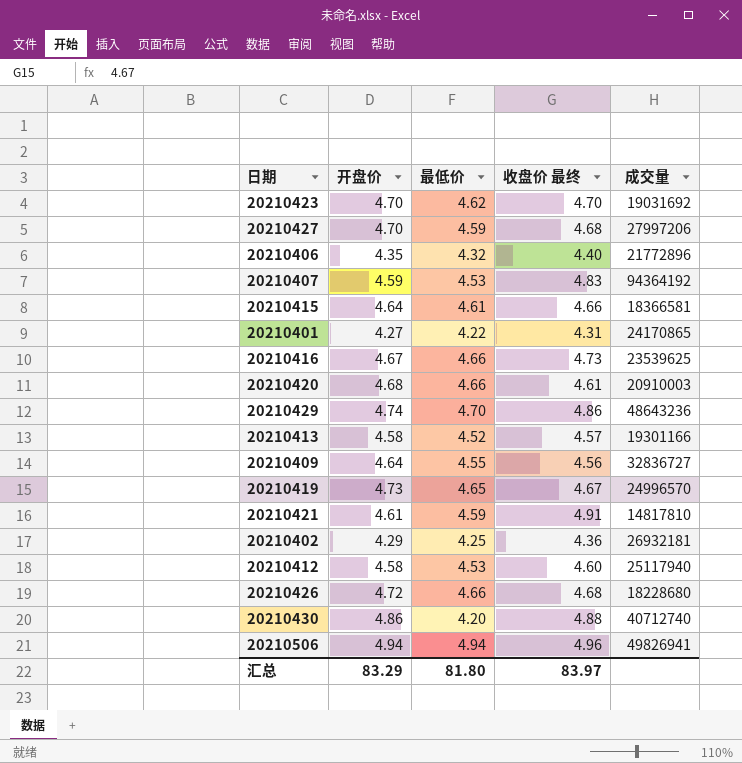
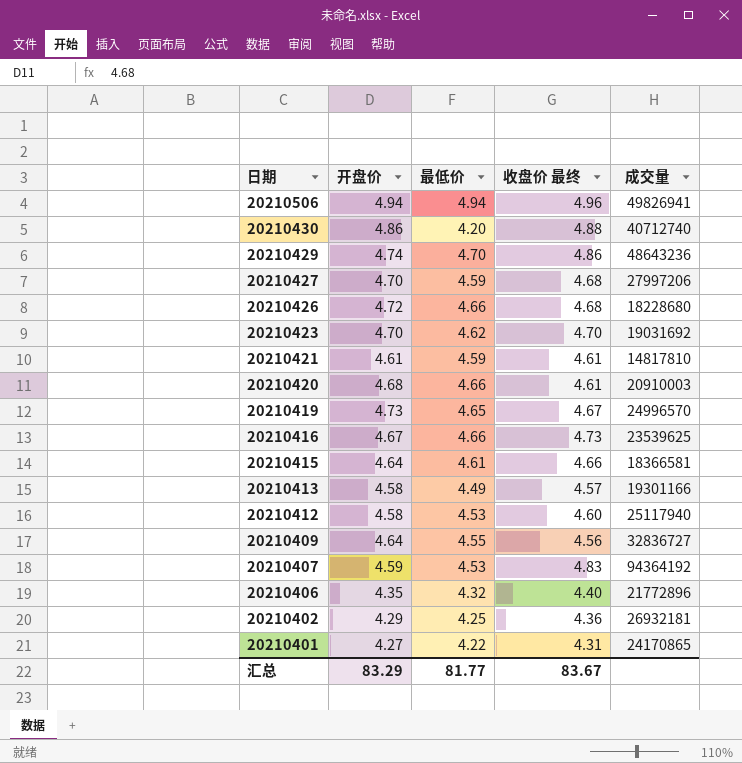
row order: none -> 日期 descending
20210421 | 收盘价 最终: 4.91 -> 4.61
20210413 | 最低价: 4.52 -> 4.49
汇总 | 最低价: 81.80 -> 81.77
汇总 | 收盘价 最终: 83.97 -> 83.67

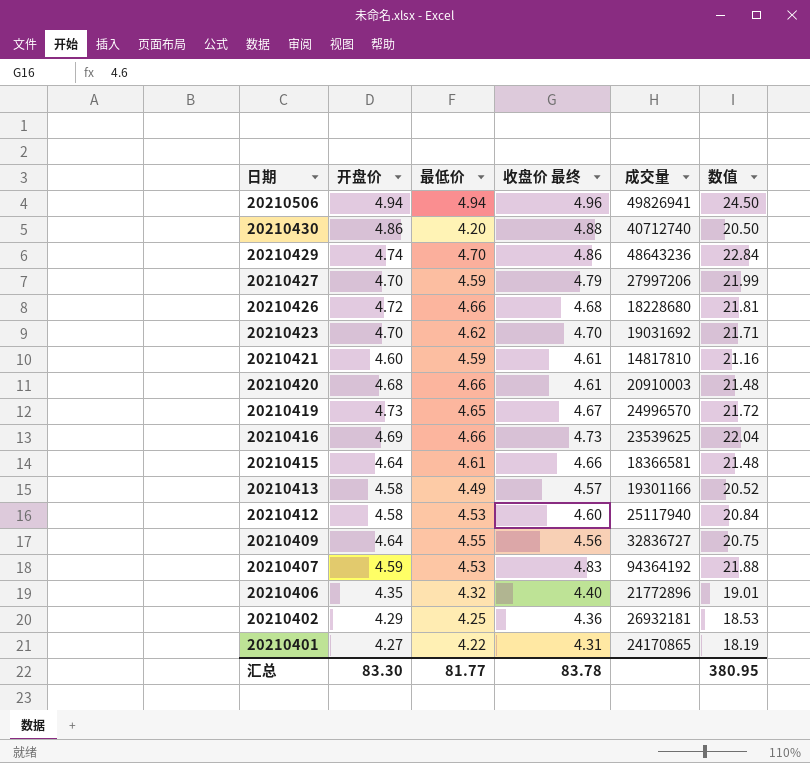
column 数值 | formula: none -> [最低价] * [收盘价 最终]
20210427 | 收盘价 最终: 4.68 -> 4.79
20210421 | 开盘价: 4.61 -> 4.60
20210416 | 开盘价: 4.67 -> 4.69
汇总 | 开盘价: 83.29 -> 83.30
汇总 | 收盘价 最终: 83.67 -> 83.78

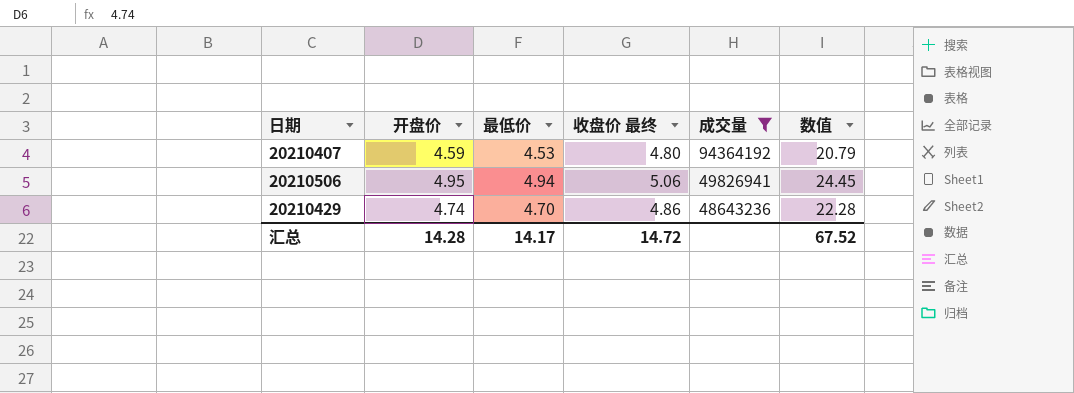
filter: none -> 成交量 >= 48643236
row order: 日期 descending -> 成交量 descending
column 数值 | formula: [最低价] * [收盘价 最终] -> [开盘价] * [最低价]
20210407 | 收盘价 最终: 4.83 -> 4.80
20210506 | 开盘价: 4.94 -> 4.95
20210506 | 收盘价 最终: 4.96 -> 5.06
汇总 | 开盘价: 83.30 -> 14.28
汇总 | 最低价: 81.77 -> 14.17
汇总 | 收盘价 最终: 83.78 -> 14.72
汇总 | 数值: 380.95 -> 67.52

